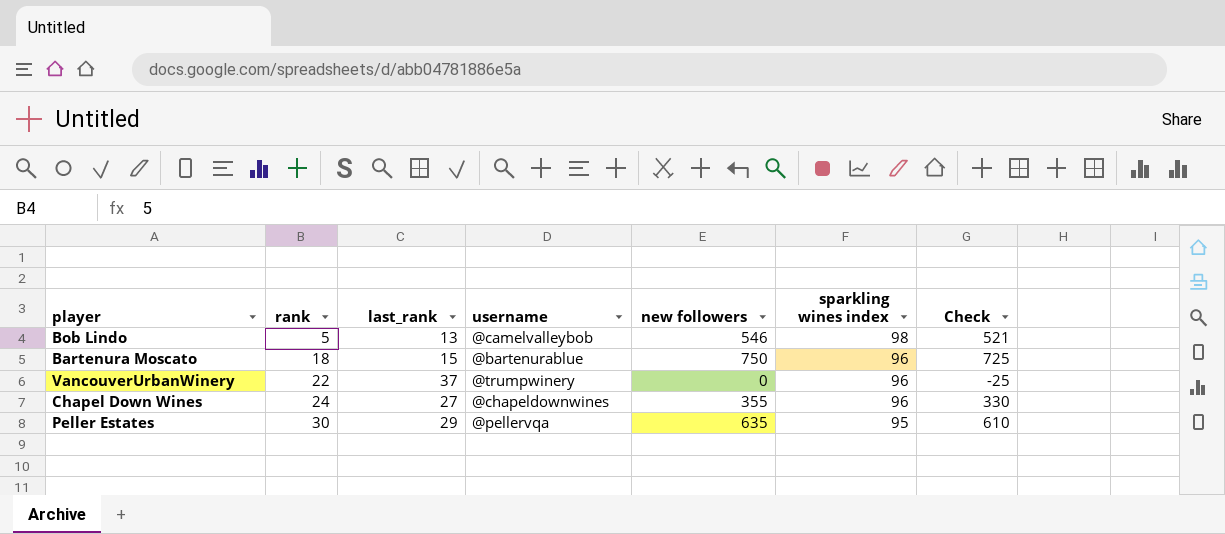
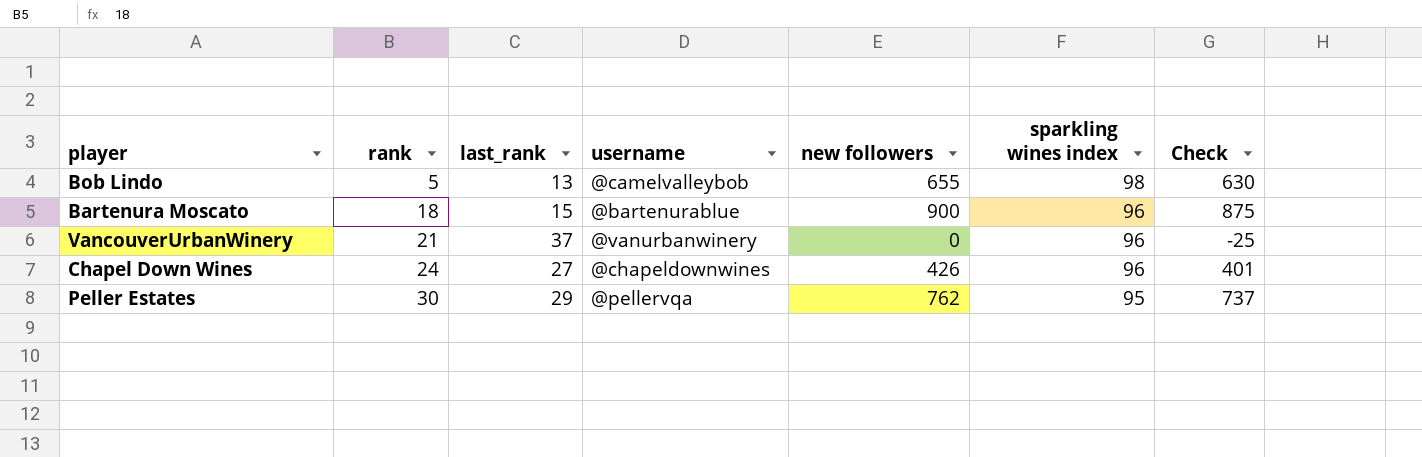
Bob Lindo | new followers: 546 -> 655
Bob Lindo | Check: 521 -> 630
Bartenura Moscato | new followers: 750 -> 900
Bartenura Moscato | Check: 725 -> 875
VancouverUrbanWinery | rank: 22 -> 21
VancouverUrbanWinery | username: @trumpwinery -> @vanurbanwinery
Chapel Down Wines | new followers: 355 -> 426
Chapel Down Wines | Check: 330 -> 401
Peller Estates | new followers: 635 -> 762
Peller Estates | Check: 610 -> 737

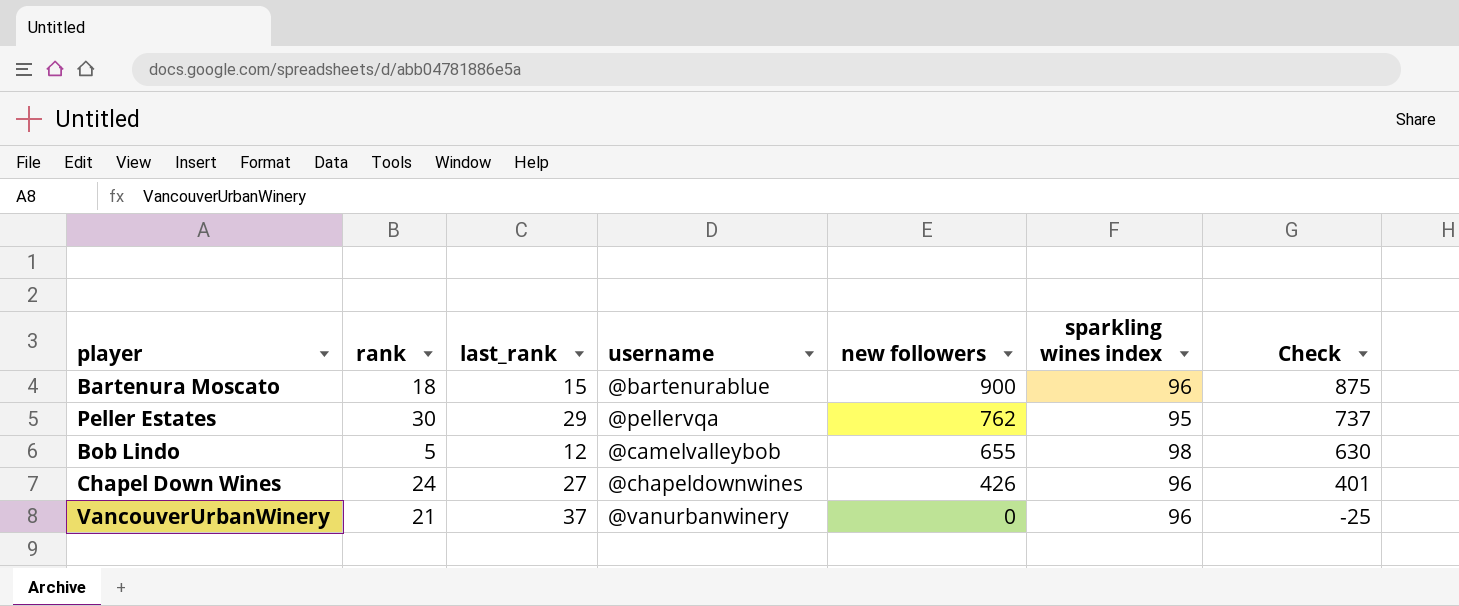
row order: rank ascending -> new followers descending
Bob Lindo | last_rank: 13 -> 12

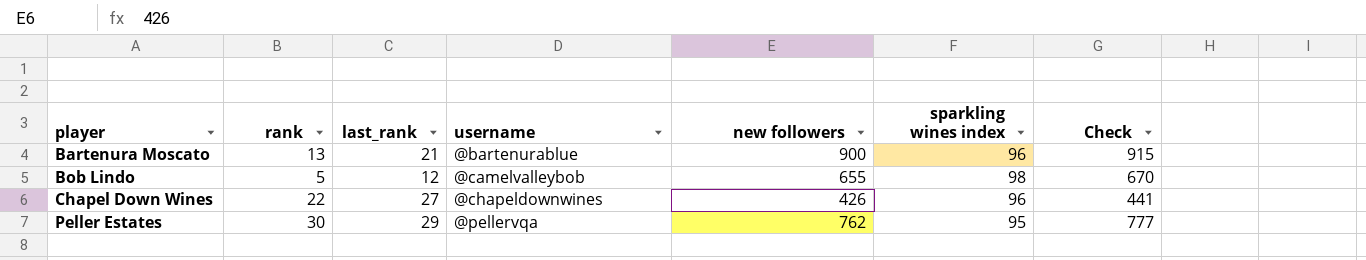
row order: new followers descending -> player ascending
column Check | formula: [new followers] - 25 -> [new followers] + 15
row VancouverUrbanWinery: 21 | 37 | @vanurbanwinery | 0 | 96 | -25 -> none
Bartenura Moscato | rank: 18 -> 13
Bartenura Moscato | last_rank: 15 -> 21
Chapel Down Wines | rank: 24 -> 22

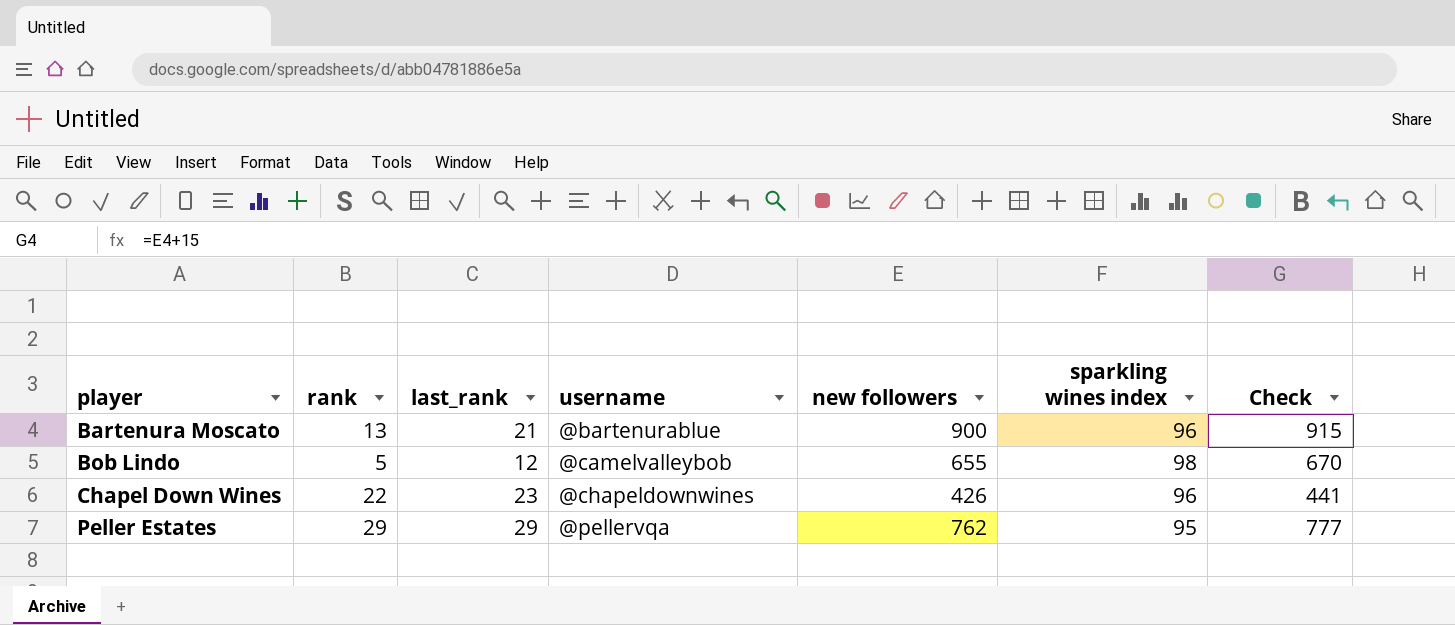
Chapel Down Wines | last_rank: 27 -> 23
Peller Estates | rank: 30 -> 29

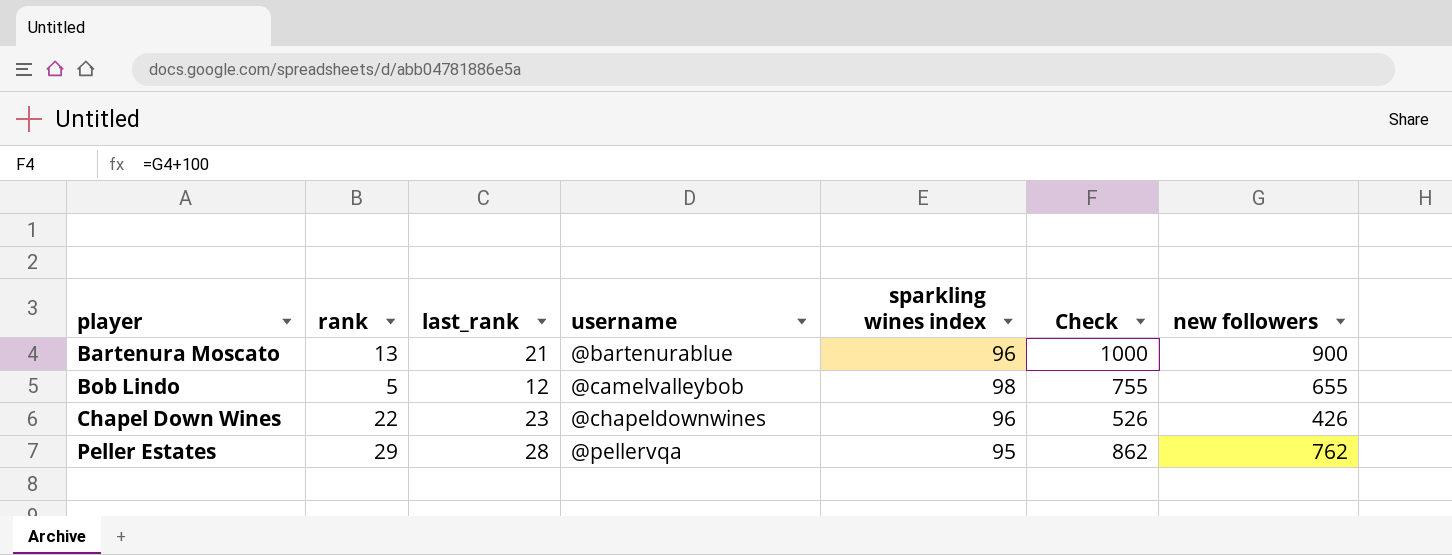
column Check | formula: [new followers] + 15 -> [new followers] + 100
column new followers | position: 5 -> 7
Peller Estates | last_rank: 29 -> 28

